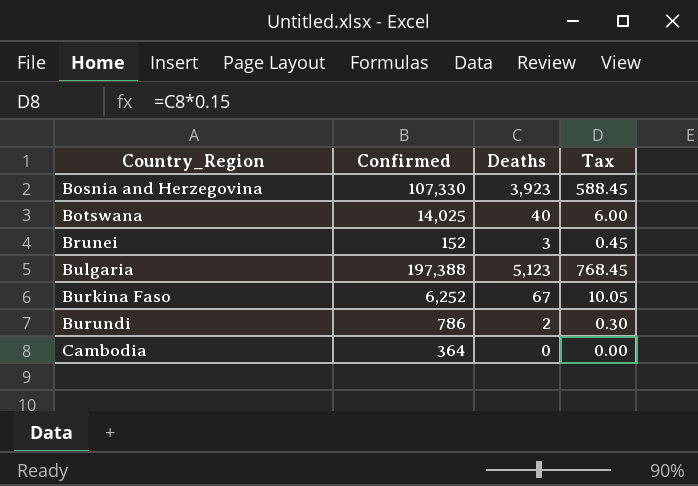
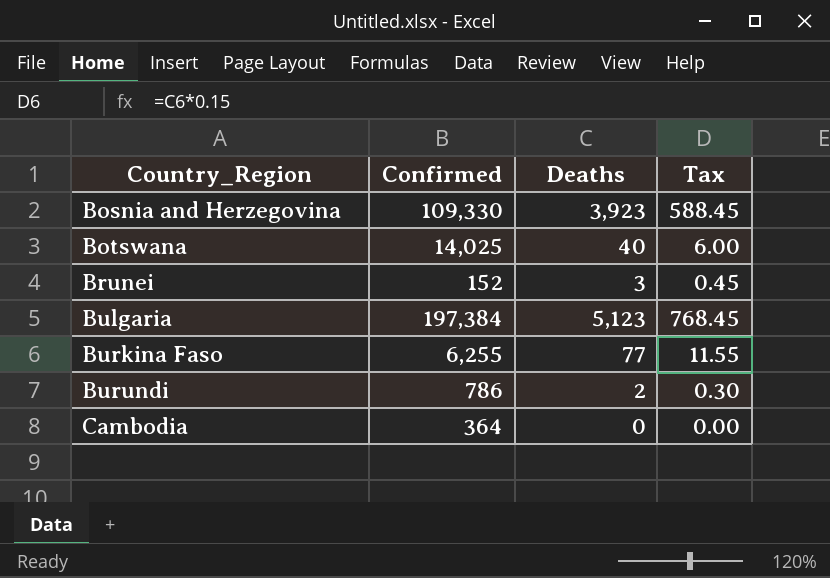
Bosnia and Herzegovina | Confirmed: 107,330 -> 109,330
Bulgaria | Confirmed: 197,388 -> 197,384
Burkina Faso | Confirmed: 6,252 -> 6,255
Burkina Faso | Deaths: 67 -> 77
Burkina Faso | Tax: 10.05 -> 11.55

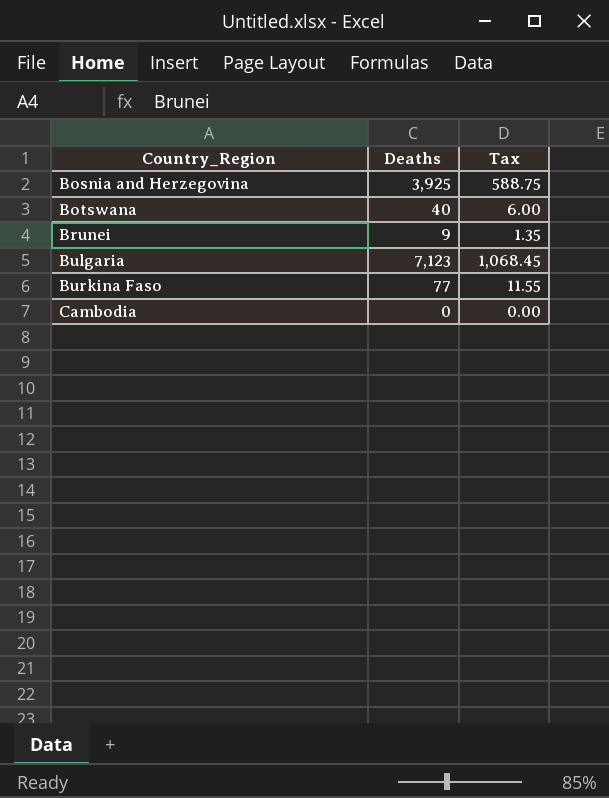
column Confirmed | position: 2 -> none
row Burundi: 786 | 2 | 0.30 -> none
Bosnia and Herzegovina | Deaths: 3,923 -> 3,925
Bosnia and Herzegovina | Tax: 588.45 -> 588.75
Brunei | Deaths: 3 -> 9
Brunei | Tax: 0.45 -> 1.35
Bulgaria | Deaths: 5,123 -> 7,123
Bulgaria | Tax: 768.45 -> 1,068.45

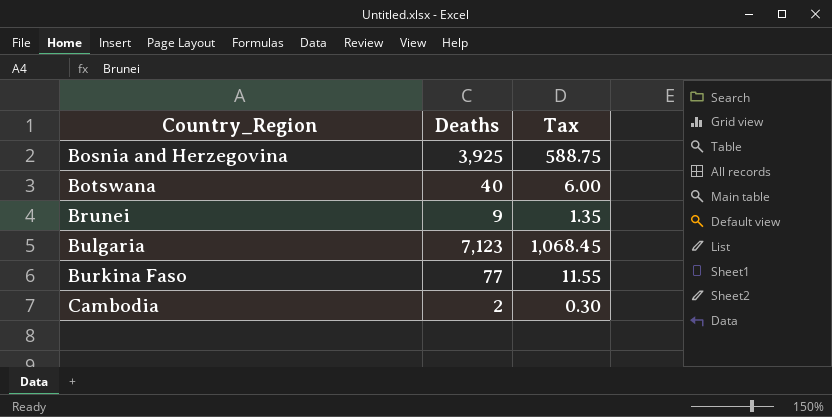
Cambodia | Deaths: 0 -> 2
Cambodia | Tax: 0.00 -> 0.30

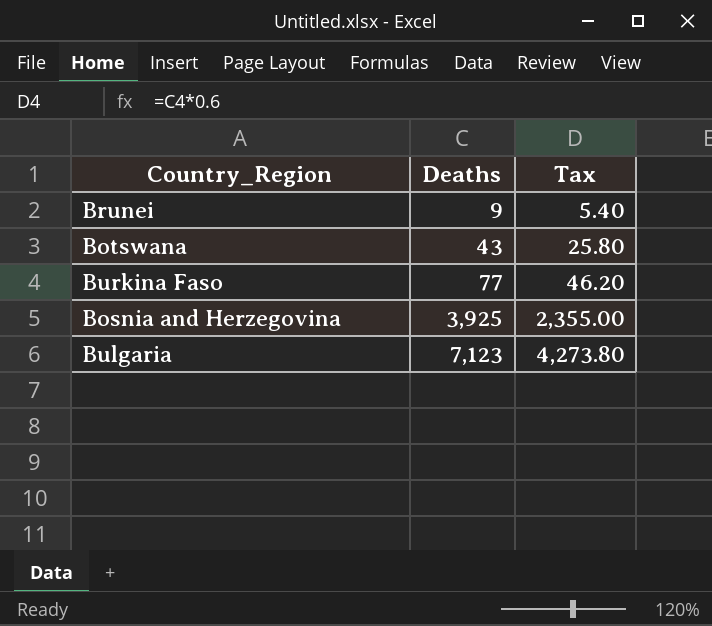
row order: Country_Region ascending -> Deaths ascending
column Tax | formula: [Deaths] * 0.15 -> [Deaths] * 0.6
row Cambodia: 2 | 0.30 -> none
Botswana | Deaths: 40 -> 43

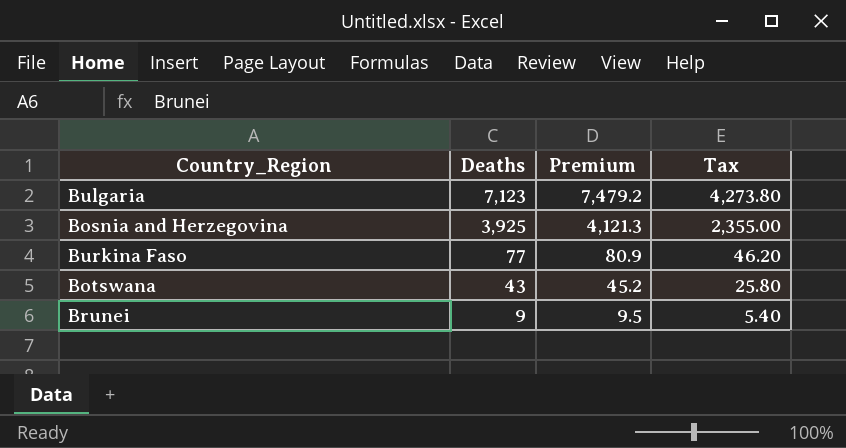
row order: Deaths ascending -> Deaths descending
column Premium | formula: none -> [Deaths] * 1.05

